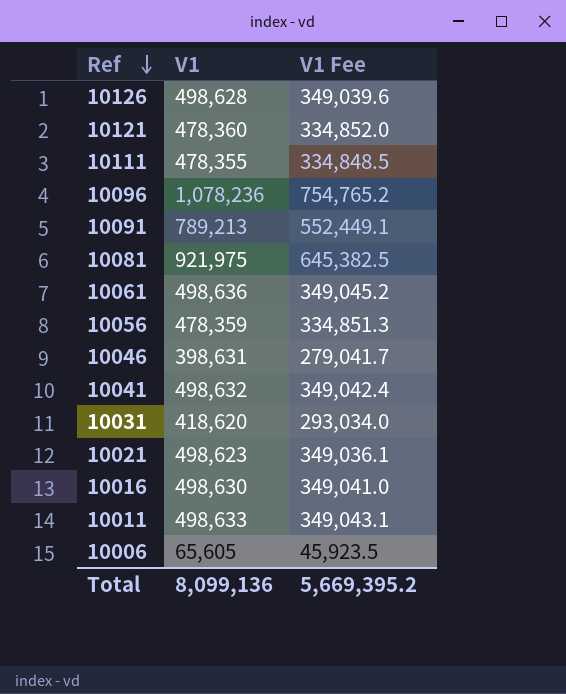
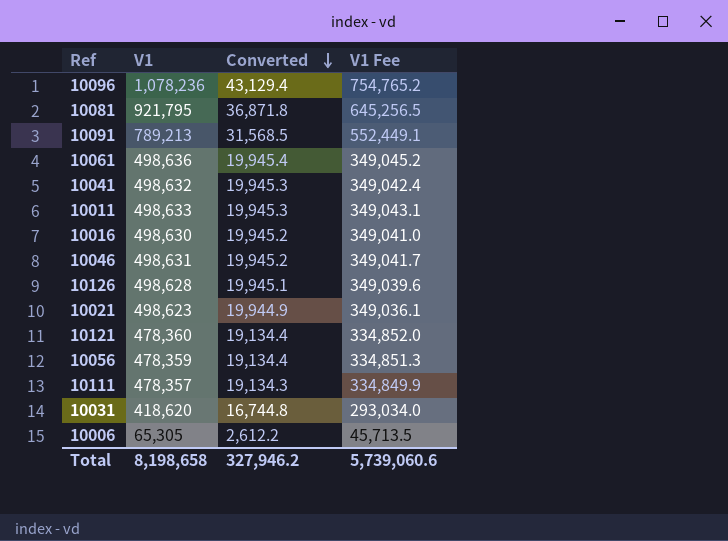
row order: Ref descending -> Converted descending
column Converted | formula: none -> [V1] * 0.04
10081 | V1: 921,975 -> 921,795
10081 | V1 Fee: 645,382.5 -> 645,256.5
10046 | V1: 398,631 -> 498,631
10046 | V1 Fee: 279,041.7 -> 349,041.7
10111 | V1: 478,355 -> 478,357
10111 | V1 Fee: 334,848.5 -> 334,849.9
10006 | V1: 65,605 -> 65,305
10006 | V1 Fee: 45,923.5 -> 45,713.5
Total | V1: 8,099,136 -> 8,198,658
Total | V1 Fee: 5,669,395.2 -> 5,739,060.6

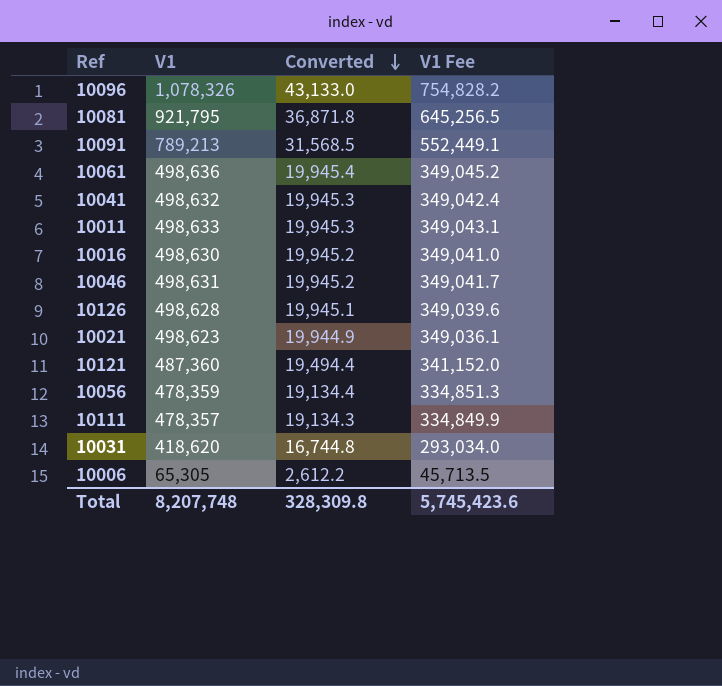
10096 | V1: 1,078,236 -> 1,078,326
10096 | Converted: 43,129.4 -> 43,133.0
10096 | V1 Fee: 754,765.2 -> 754,828.2
10121 | V1: 478,360 -> 487,360
10121 | Converted: 19,134.4 -> 19,494.4
10121 | V1 Fee: 334,852.0 -> 341,152.0
Total | V1: 8,198,658 -> 8,207,748
Total | Converted: 327,946.2 -> 328,309.8
Total | V1 Fee: 5,739,060.6 -> 5,745,423.6

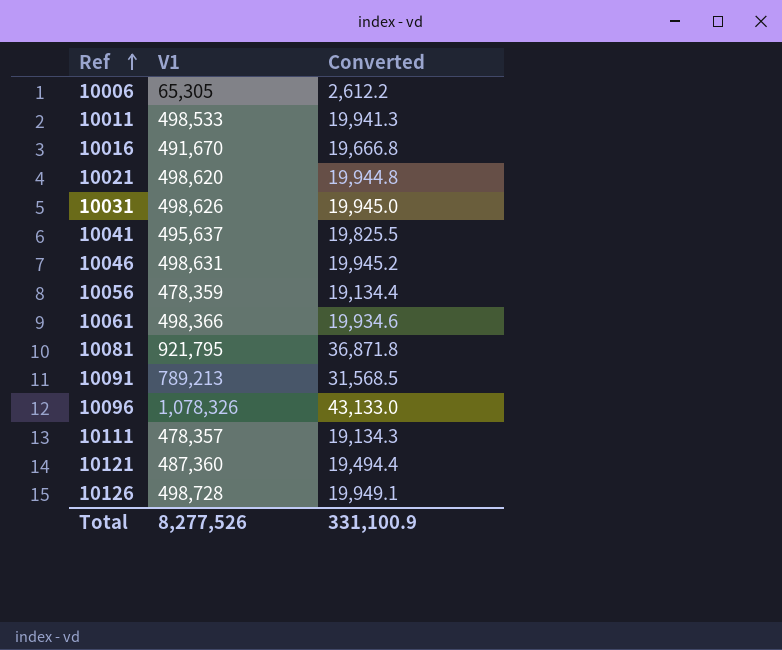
row order: Converted descending -> Ref ascending
column V1 Fee | formula: [V1] * 0.7 -> none
10011 | V1: 498,633 -> 498,533
10011 | Converted: 19,945.3 -> 19,941.3
10016 | V1: 498,630 -> 491,670
10016 | Converted: 19,945.2 -> 19,666.8
10021 | V1: 498,623 -> 498,620
10021 | Converted: 19,944.9 -> 19,944.8
10031 | V1: 418,620 -> 498,626
10031 | Converted: 16,744.8 -> 19,945.0
10041 | V1: 498,632 -> 495,637
10041 | Converted: 19,945.3 -> 19,825.5
10061 | V1: 498,636 -> 498,366
10061 | Converted: 19,945.4 -> 19,934.6
10126 | V1: 498,628 -> 498,728
10126 | Converted: 19,945.1 -> 19,949.1
Total | V1: 8,207,748 -> 8,277,526
Total | Converted: 328,309.8 -> 331,100.9

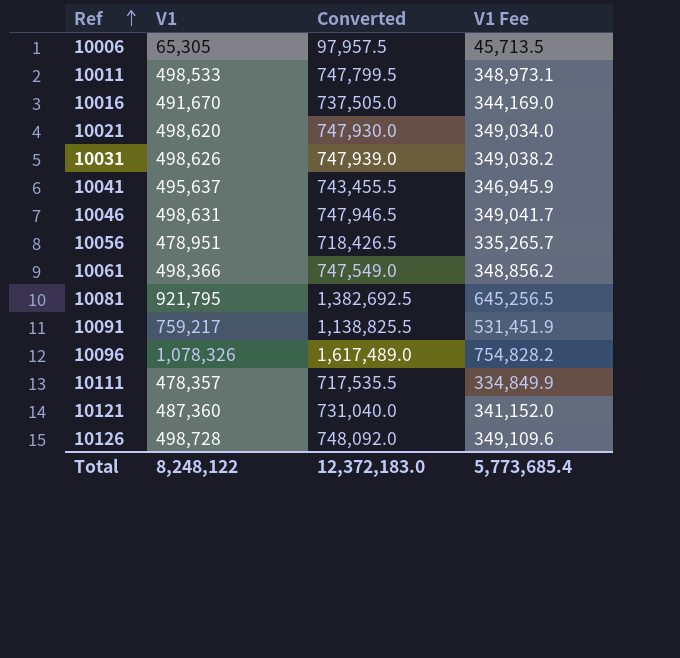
column Converted | formula: [V1] * 0.04 -> [V1] * 1.5
column V1 Fee | formula: none -> [V1] * 0.7
10056 | V1: 478,359 -> 478,951
10091 | V1: 789,213 -> 759,217
Total | V1: 8,277,526 -> 8,248,122
Total | Converted: 331,100.9 -> 12,372,183.0

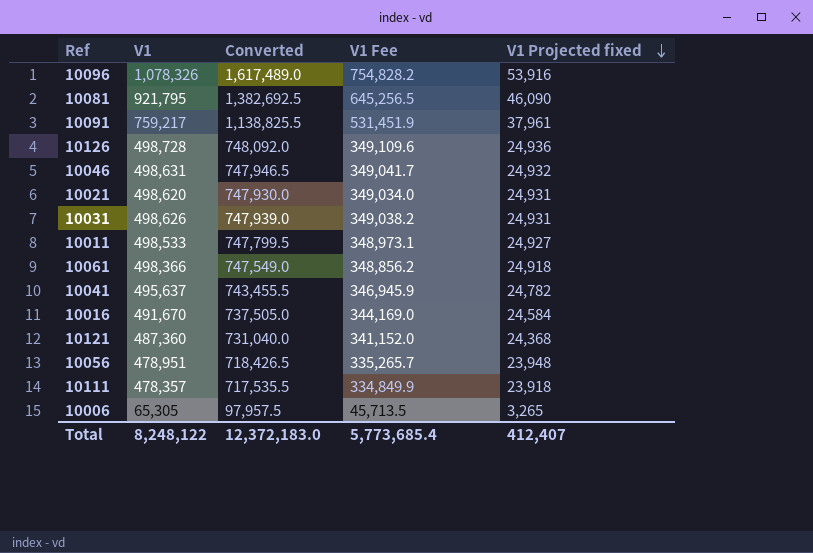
row order: Ref ascending -> V1 Projected fixed descending
column V1 Projected fixed | formula: none -> [V1] * 0.05

